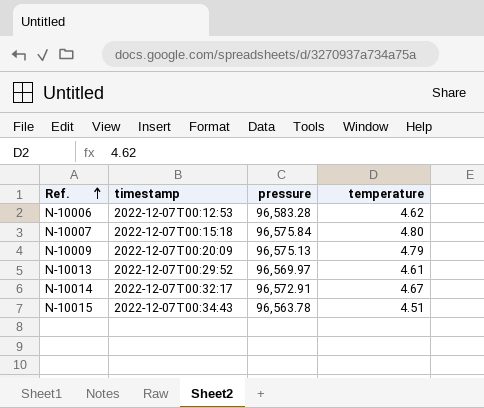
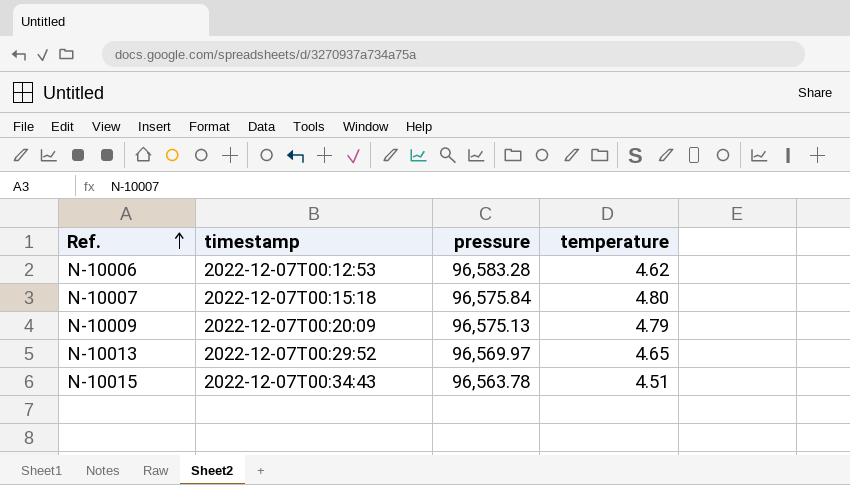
row N-10014: 2022-12-07T00:32:17 | 96,572.91 | 4.67 -> none
N-10013 | temperature: 4.61 -> 4.65

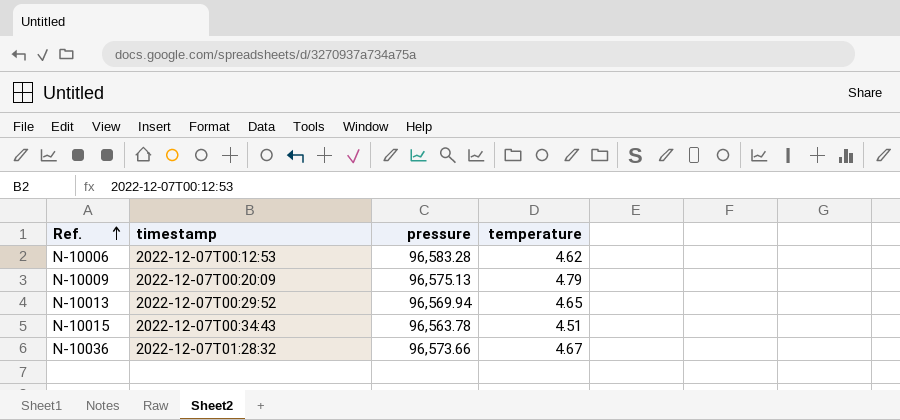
row N-10007: 2022-12-07T00:15:18 | 96,575.84 | 4.80 -> none
N-10013 | pressure: 96,569.97 -> 96,569.94
row N-10036: none -> 2022-12-07T01:28:32 | 96,573.66 | 4.67

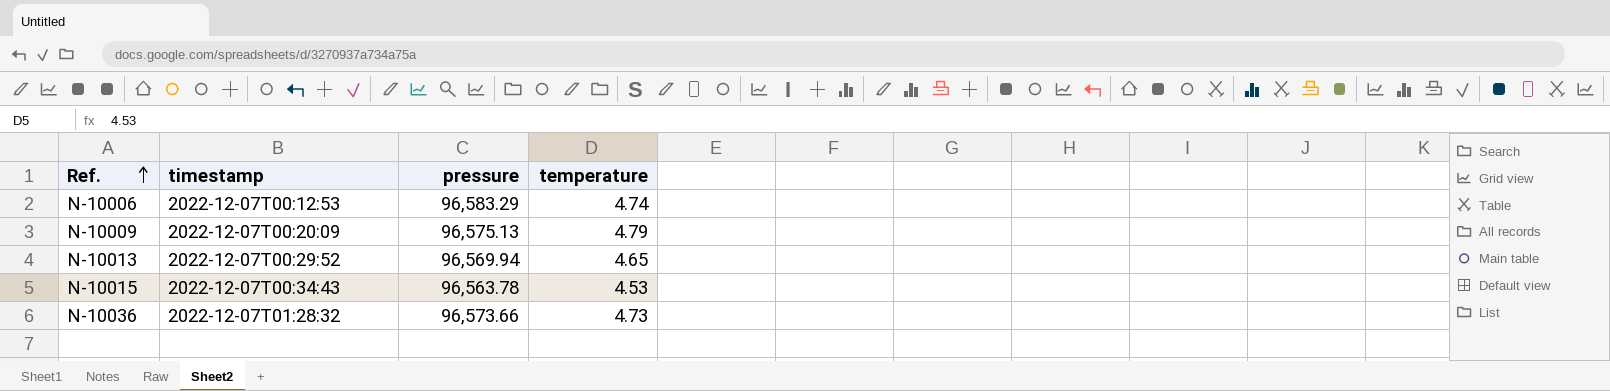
N-10006 | pressure: 96,583.28 -> 96,583.29
N-10006 | temperature: 4.62 -> 4.74
N-10015 | temperature: 4.51 -> 4.53
N-10036 | temperature: 4.67 -> 4.73

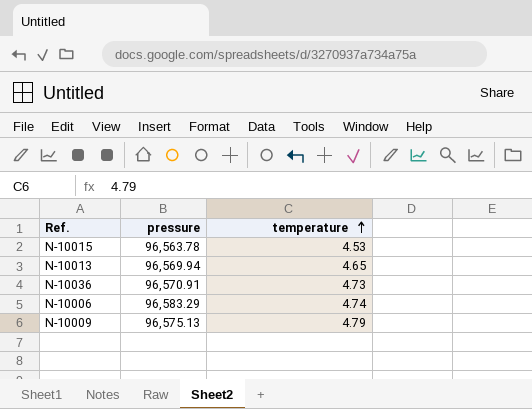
row order: Ref. ascending -> temperature ascending
column timestamp | position: 2 -> none
N-10036 | pressure: 96,573.66 -> 96,570.91

